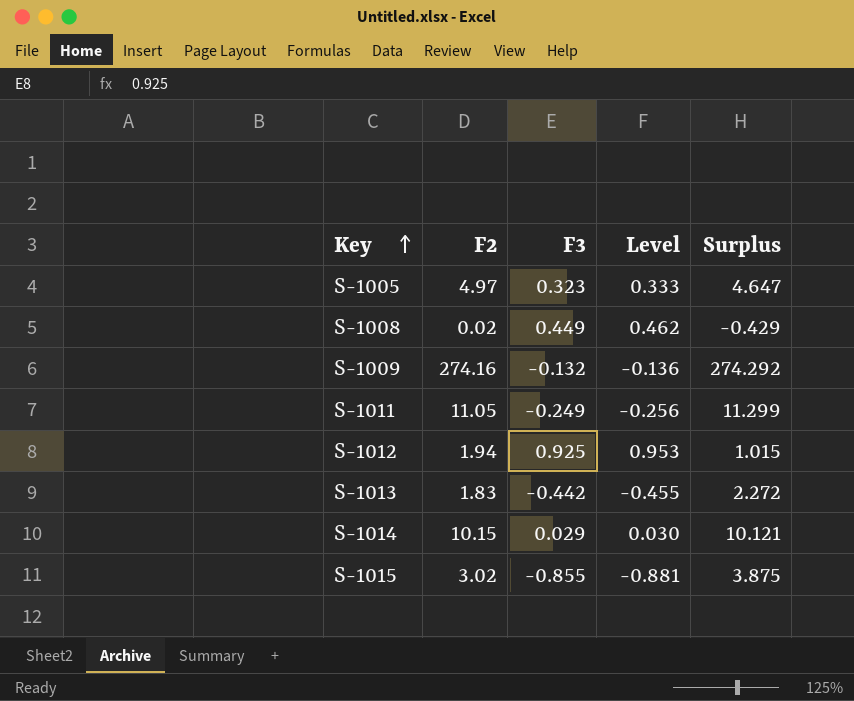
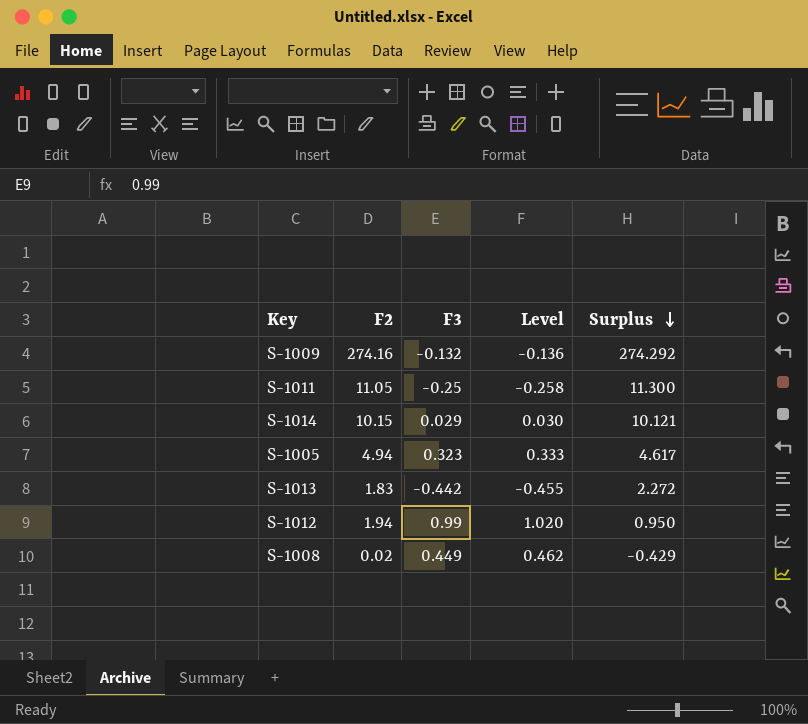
row order: Key ascending -> Surplus descending
row S-1015: 3.02 | -0.855 | -0.881 | 3.875 -> none
S-1011 | F3: -0.249 -> -0.25
S-1011 | Level: -0.256 -> -0.258
S-1011 | Surplus: 11.299 -> 11.300
S-1005 | F2: 4.97 -> 4.94
S-1005 | Surplus: 4.647 -> 4.617
S-1012 | F3: 0.925 -> 0.99
S-1012 | Level: 0.953 -> 1.020
S-1012 | Surplus: 1.015 -> 0.950

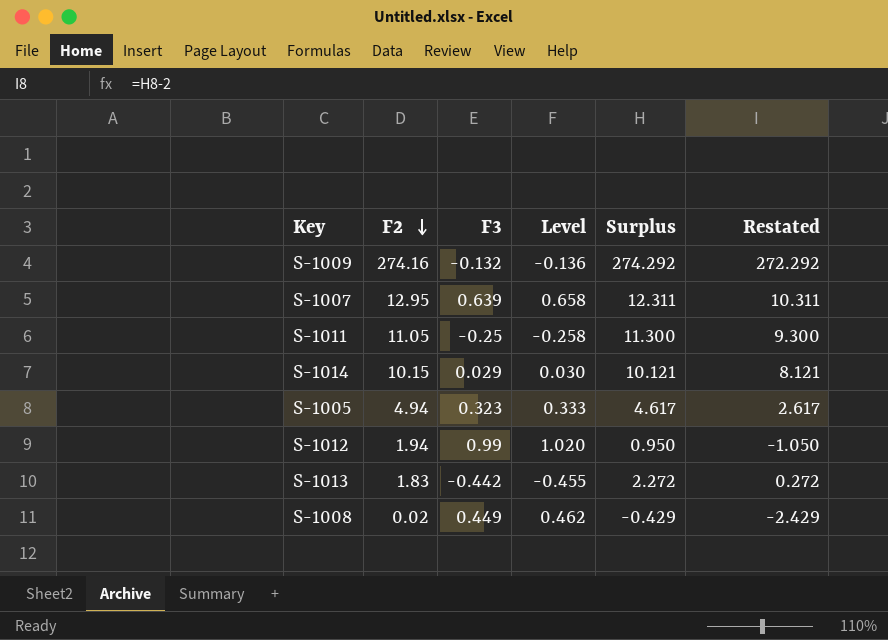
row order: Surplus descending -> F2 descending
column Restated | formula: none -> [Surplus] - 2
row S-1007: none -> 12.95 | 0.639 | 0.658 | 12.311 | 10.311

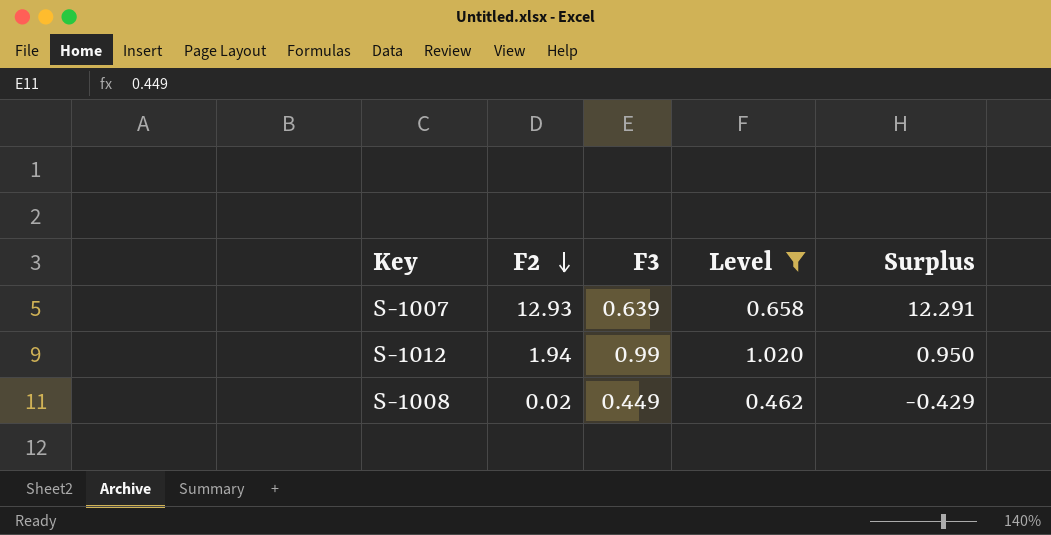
filter: none -> Level >= 0.462
column Restated | formula: [Surplus] - 2 -> none
S-1007 | F2: 12.95 -> 12.93
S-1007 | Surplus: 12.311 -> 12.291

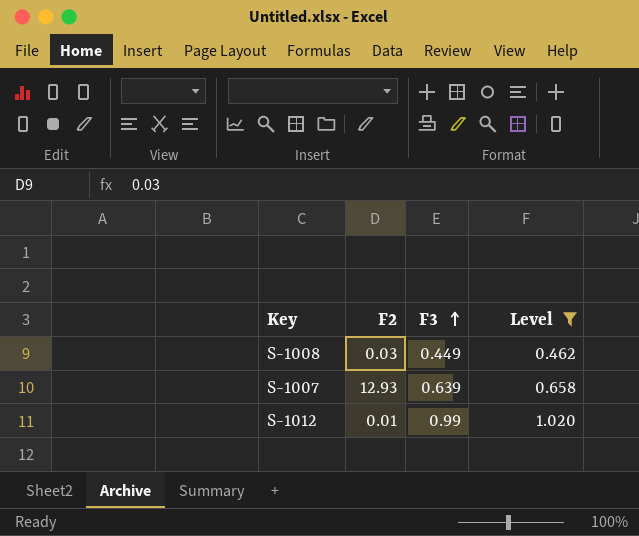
row order: F2 descending -> F3 ascending
column Surplus | formula: [F2] - [F3] -> none
S-1008 | F2: 0.02 -> 0.03
S-1012 | F2: 1.94 -> 0.01

